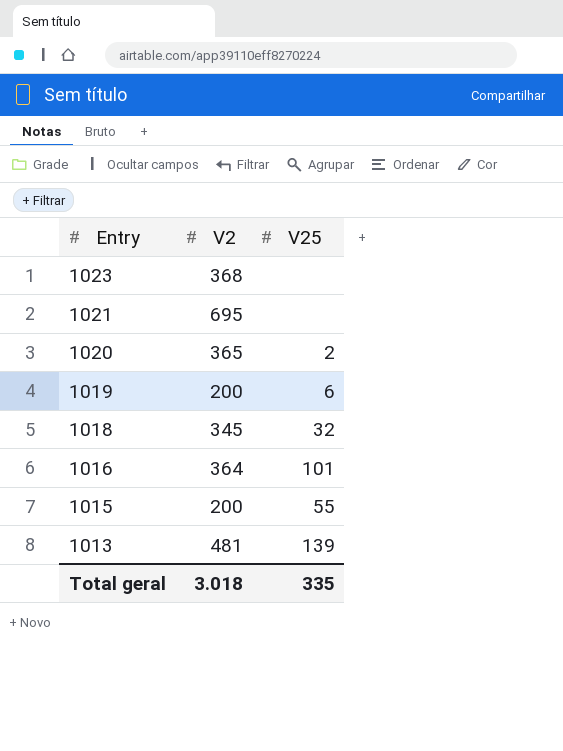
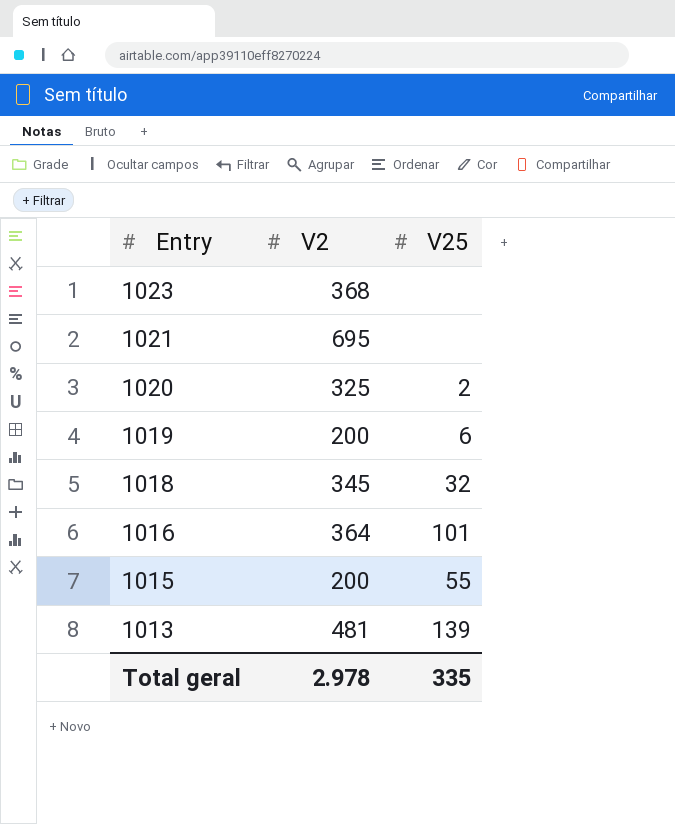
1020 | V2: 365 -> 325
Total geral | V2: 3.018 -> 2.978

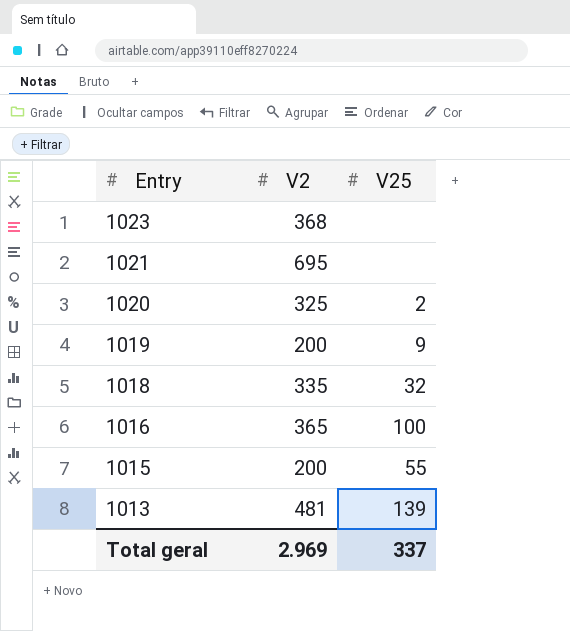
1019 | V25: 6 -> 9
1018 | V2: 345 -> 335
1016 | V2: 364 -> 365
1016 | V25: 101 -> 100
Total geral | V2: 2.978 -> 2.969
Total geral | V25: 335 -> 337

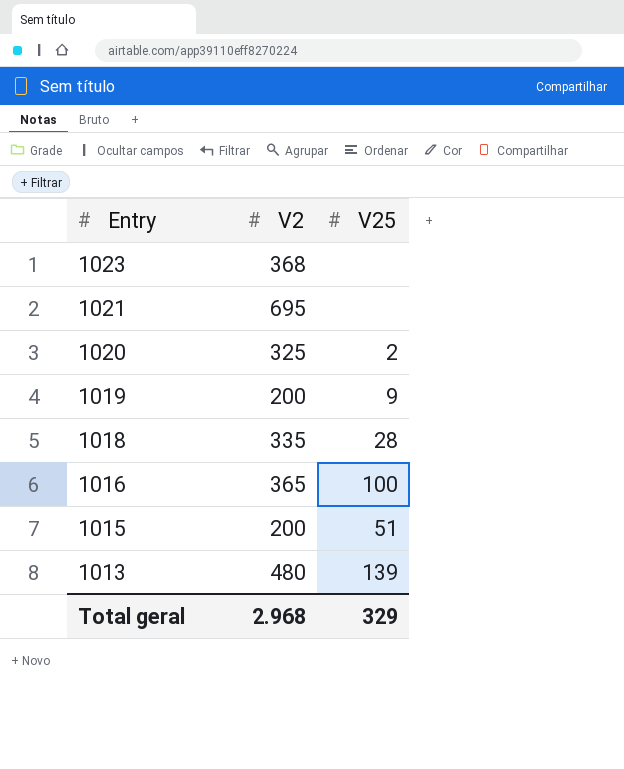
1018 | V25: 32 -> 28
1015 | V25: 55 -> 51
1013 | V2: 481 -> 480
Total geral | V2: 2.969 -> 2.968
Total geral | V25: 337 -> 329

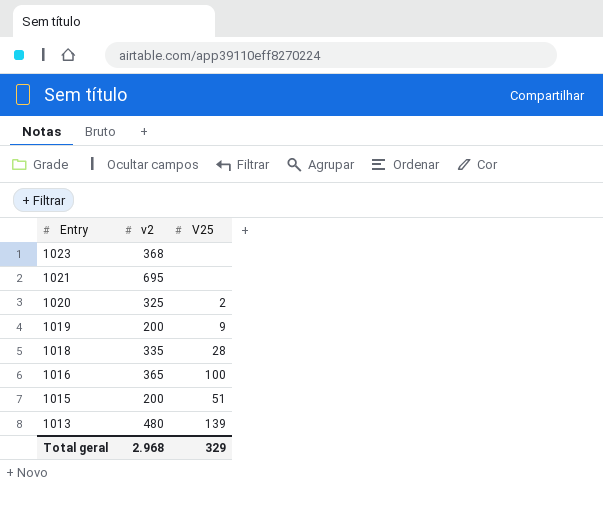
column name: V2 -> v2

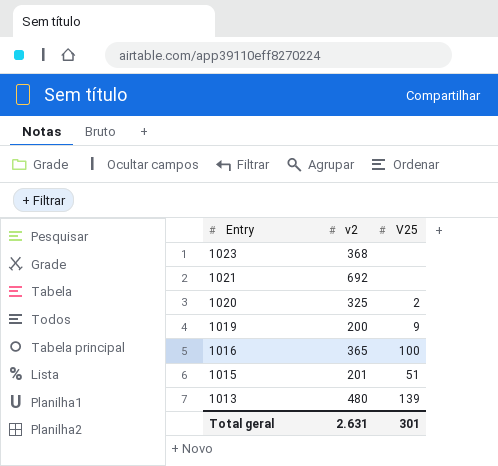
row 1018: 335 | 28 -> none
1021 | v2: 695 -> 692
1015 | v2: 200 -> 201
Total geral | v2: 2.968 -> 2.631
Total geral | V25: 329 -> 301

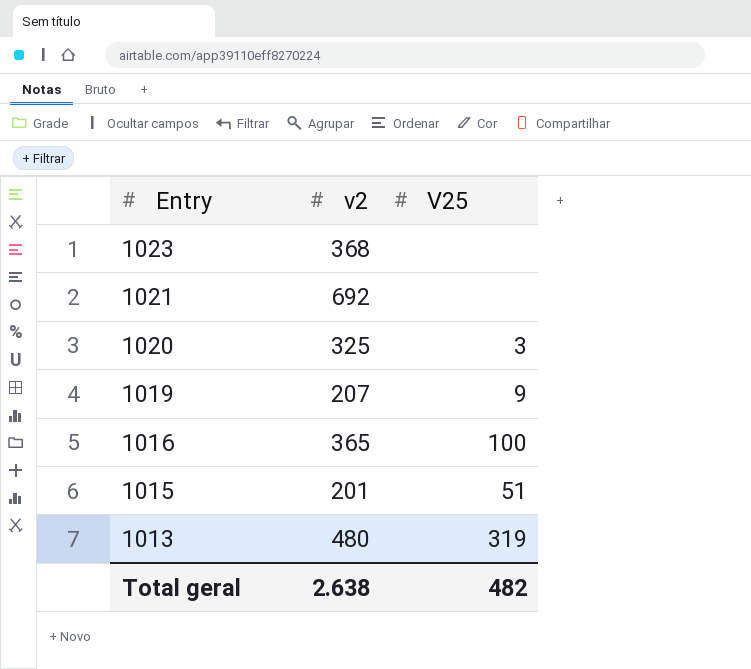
1020 | V25: 2 -> 3
1019 | v2: 200 -> 207
1013 | V25: 139 -> 319
Total geral | v2: 2.631 -> 2.638
Total geral | V25: 301 -> 482

